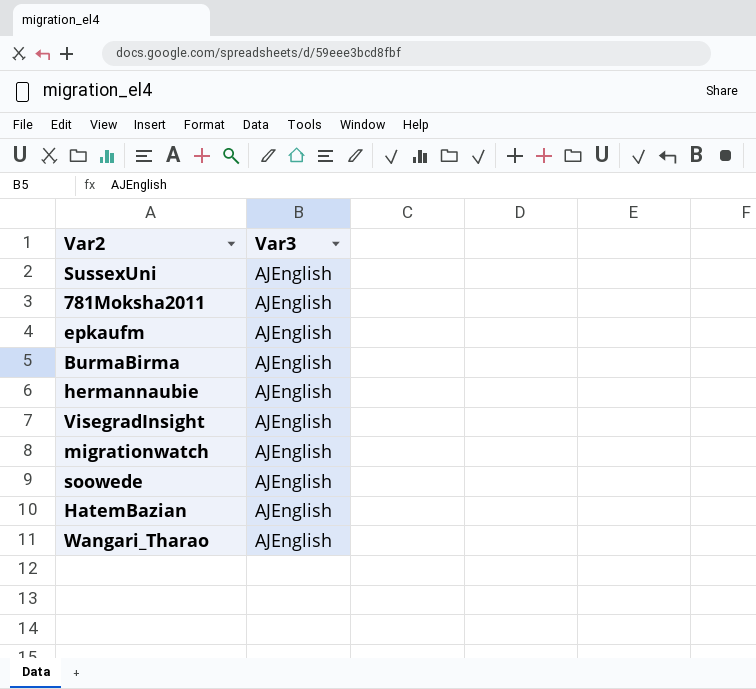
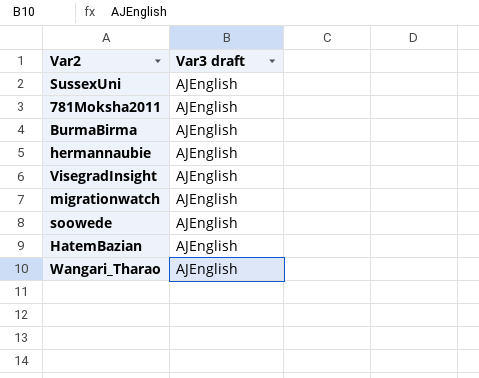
column name: Var3 -> Var3 draft
row epkaufm: AJEnglish -> none

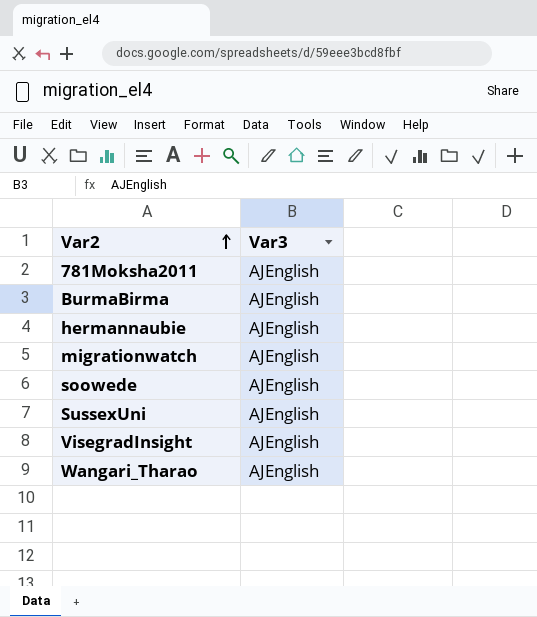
row order: none -> Var2 ascending
column name: Var3 draft -> Var3
row HatemBazian: AJEnglish -> none

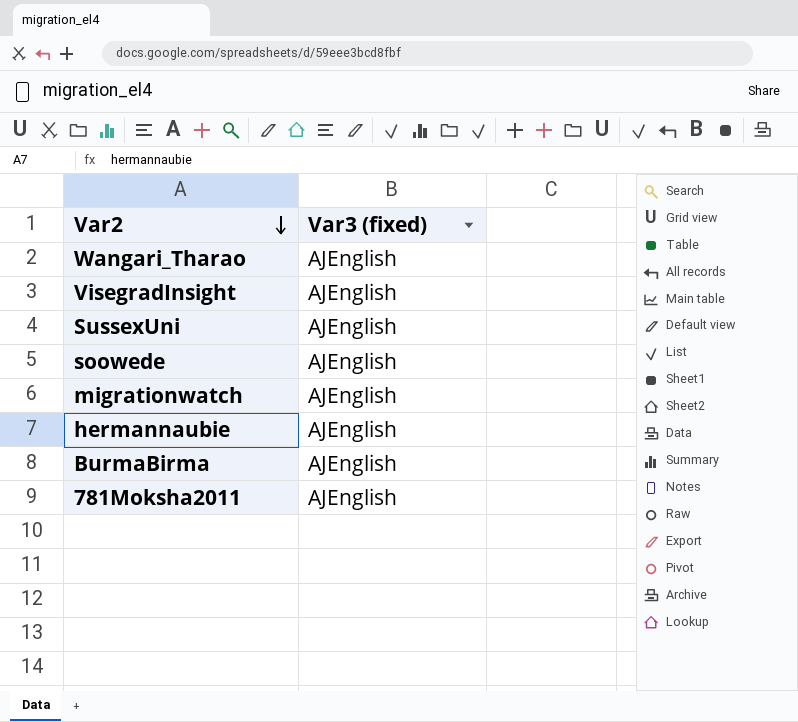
row order: Var2 ascending -> Var2 descending
column name: Var3 -> Var3 (fixed)

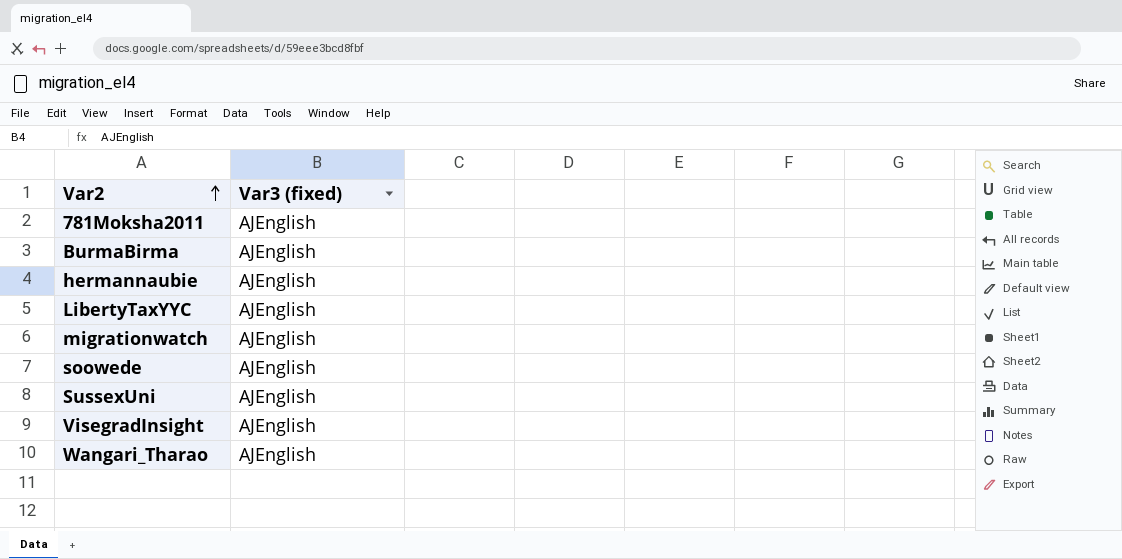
row order: Var2 descending -> Var2 ascending
row LibertyTaxYYC: none -> AJEnglish

